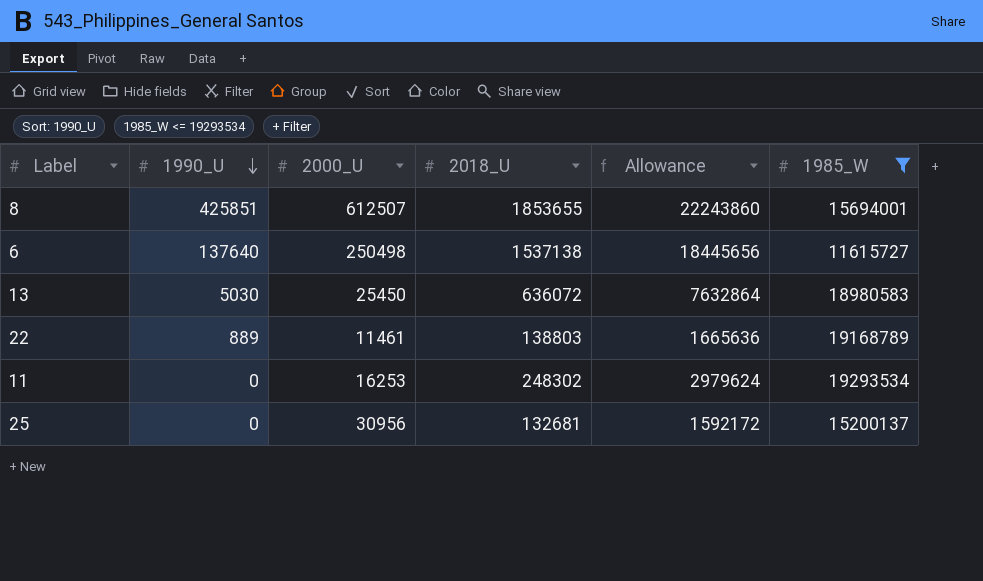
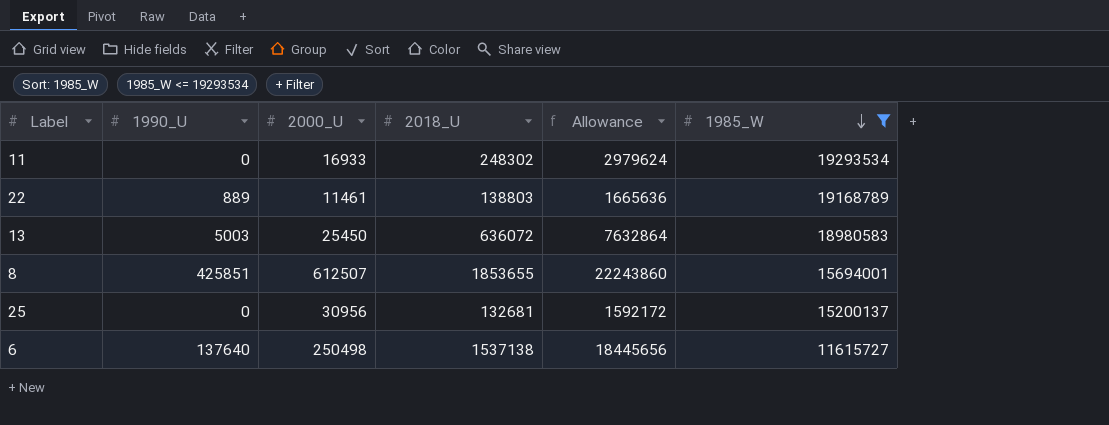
row order: 1990_U descending -> 1985_W descending
11 | 2000_U: 16253 -> 16933
13 | 1990_U: 5030 -> 5003

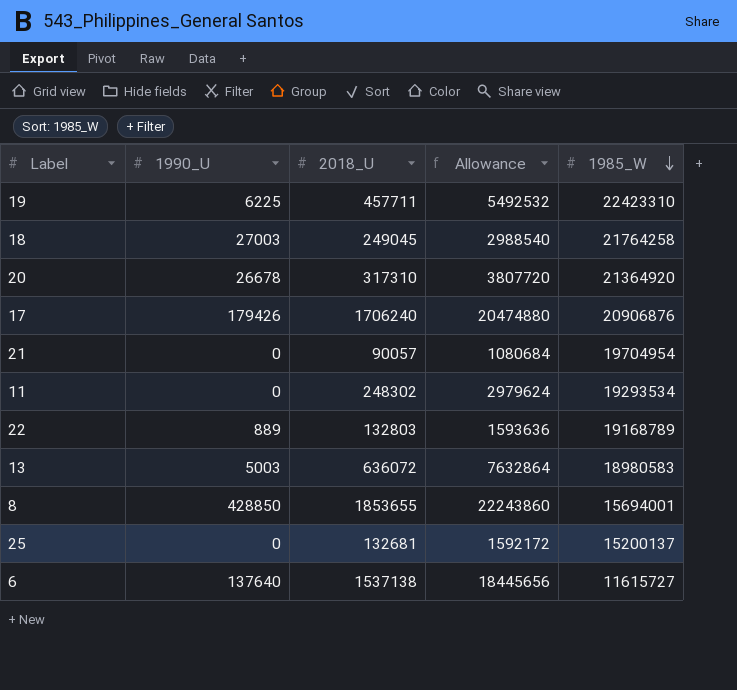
filter: 1985_W <= 19293534 -> none
column 2000_U | position: 3 -> none
22 | 2018_U: 138803 -> 132803
22 | Allowance: 1665636 -> 1593636
8 | 1990_U: 425851 -> 428850

